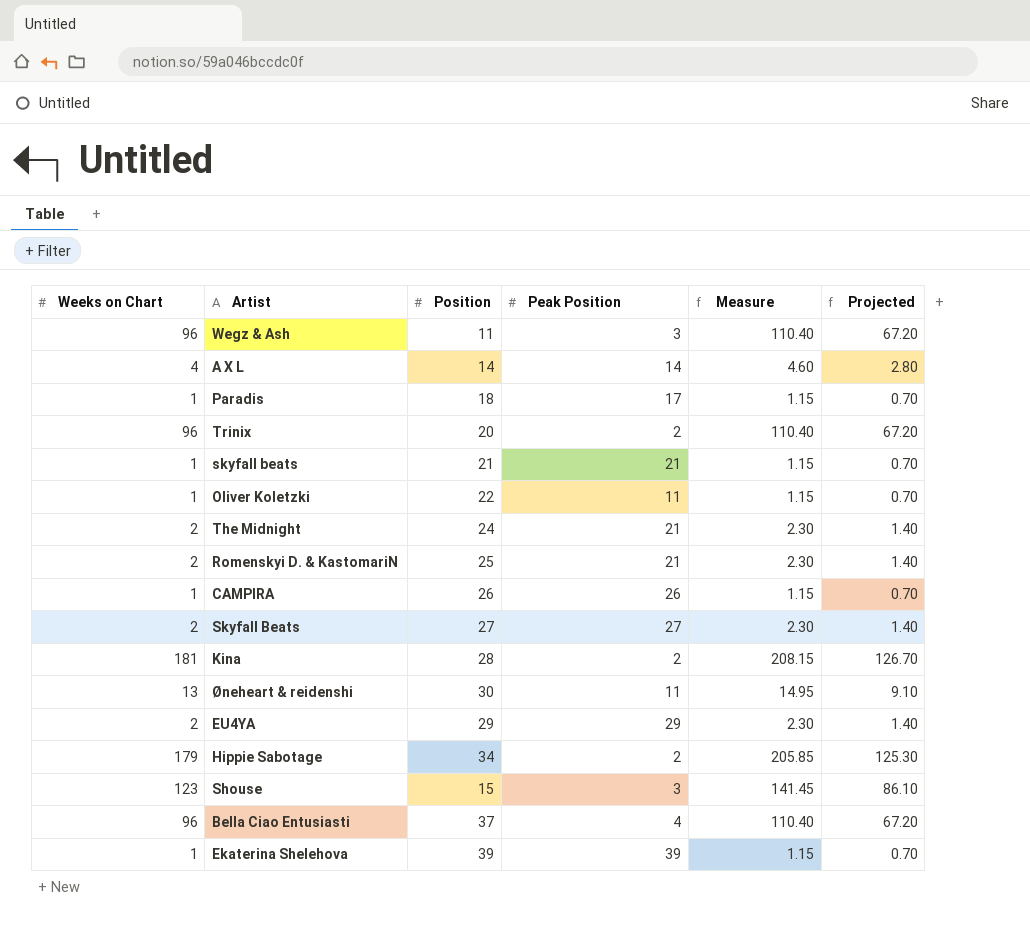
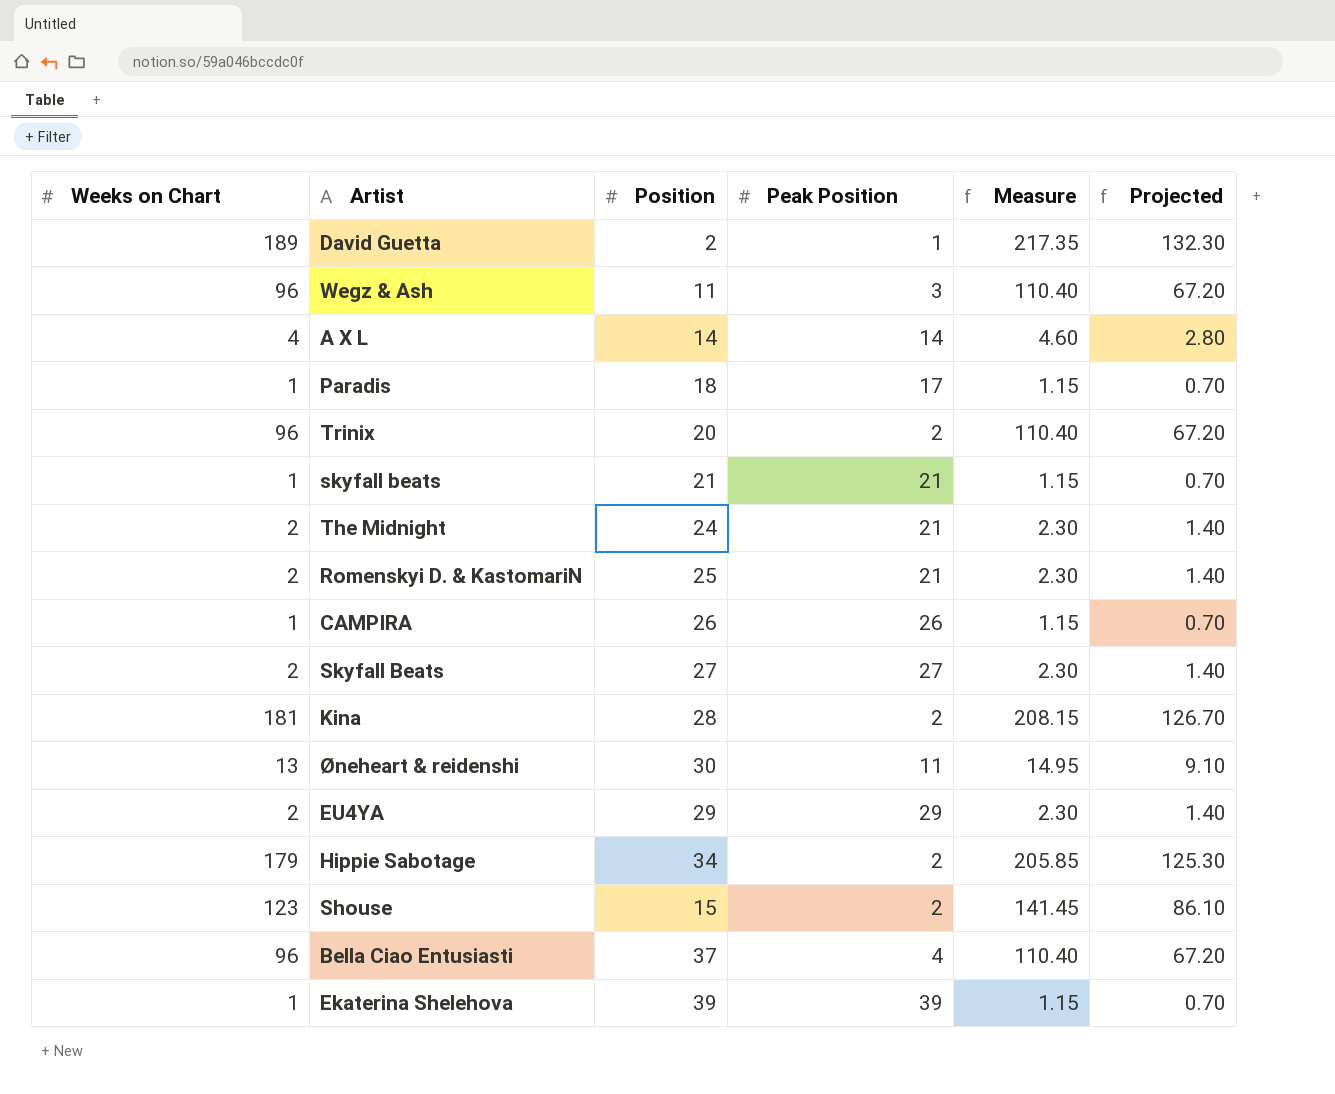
row Oliver Koletzki: 1 | 22 | 11 | 1.15 | 0.70 -> none
row David Guetta: none -> 189 | 2 | 1 | 217.35 | 132.30
Shouse | Peak Position: 3 -> 2

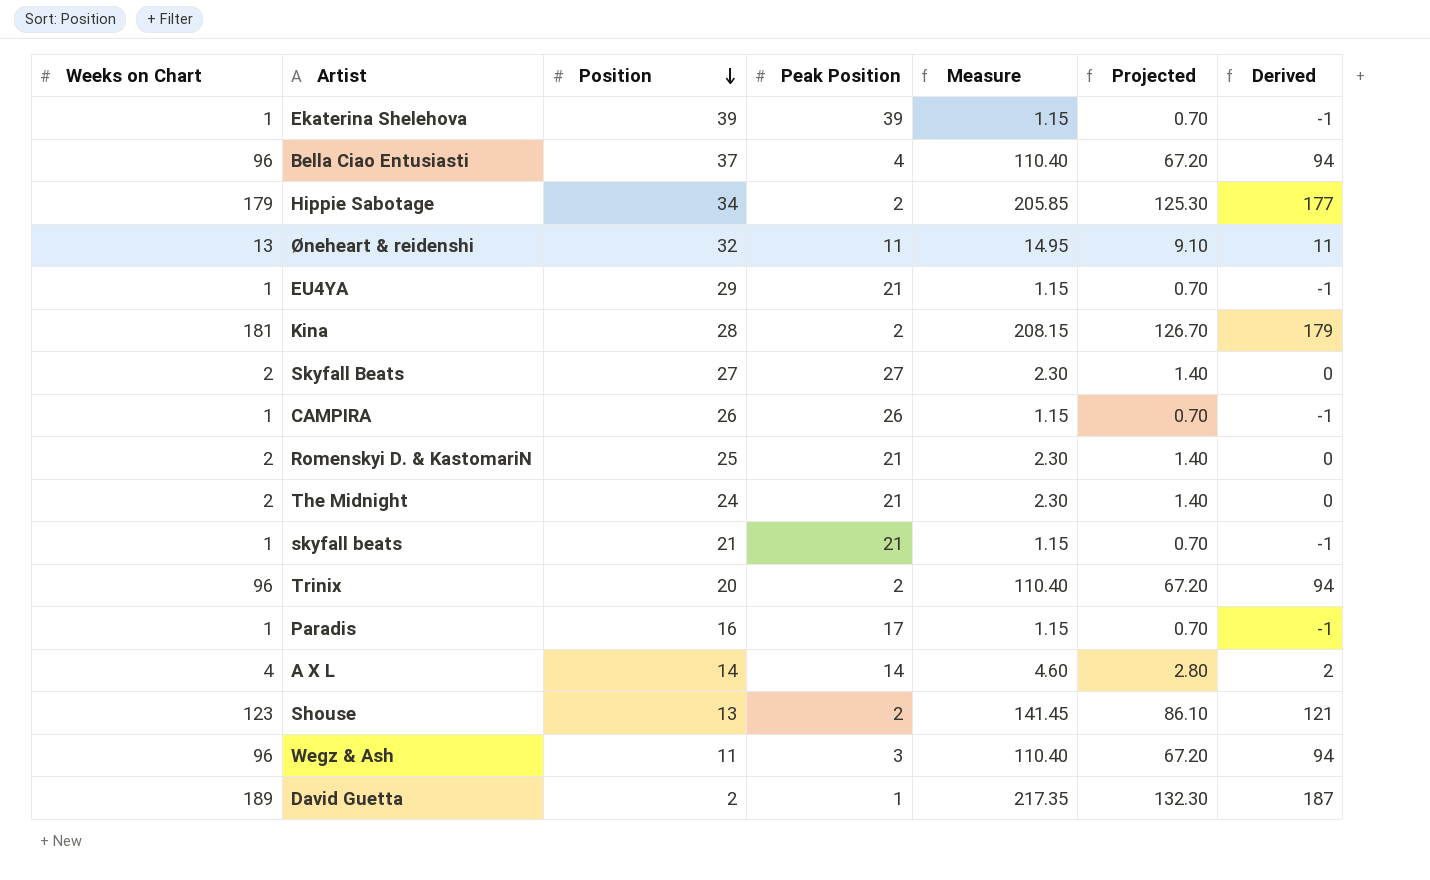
row order: none -> Position descending
column Derived | formula: none -> [Weeks on Chart] - 2
Øneheart & reidenshi | Position: 30 -> 32
EU4YA | Weeks on Chart: 2 -> 1
EU4YA | Peak Position: 29 -> 21
EU4YA | Measure: 2.30 -> 1.15
EU4YA | Projected: 1.40 -> 0.70
Paradis | Position: 18 -> 16
Shouse | Position: 15 -> 13

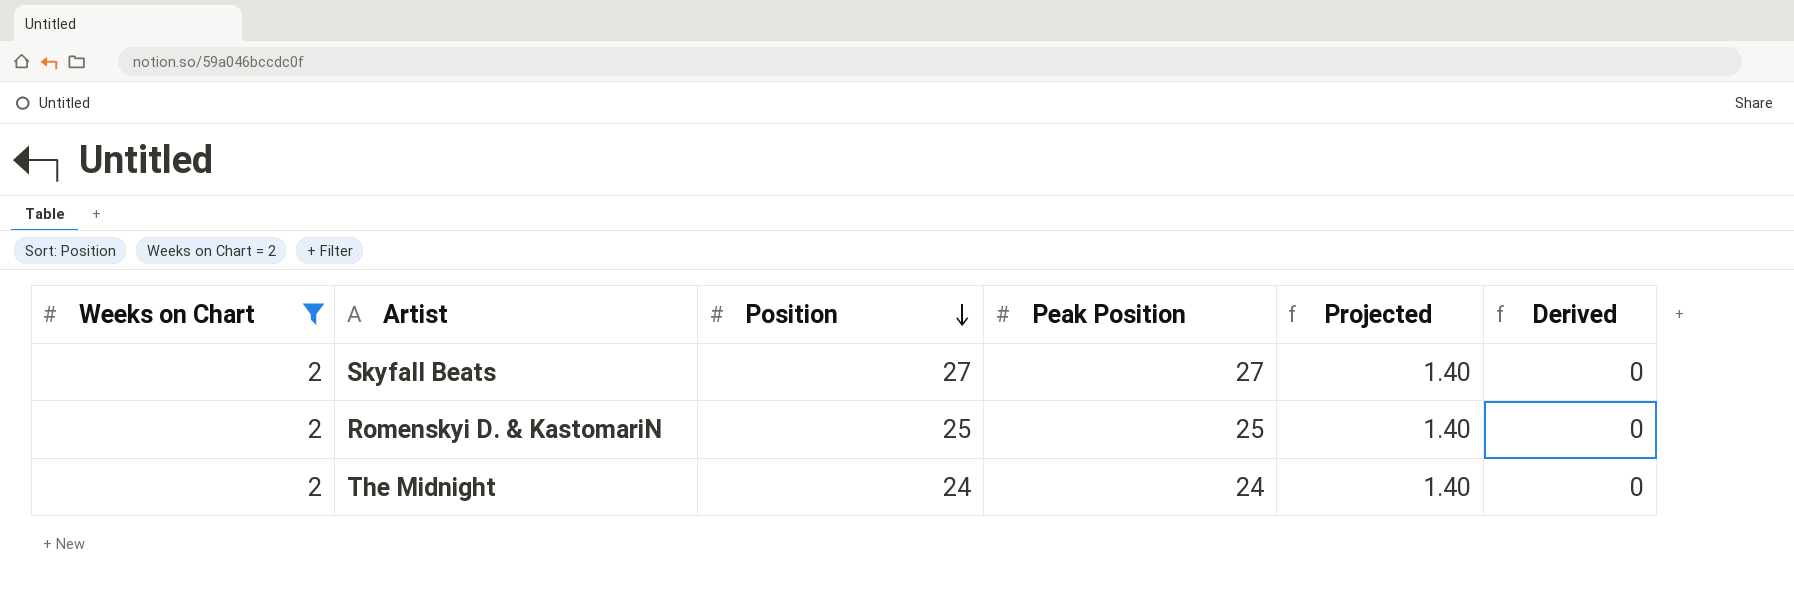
filter: none -> Weeks on Chart = 2
column Measure | formula: [Weeks on Chart] * 1.15 -> none
Romenskyi D. & KastomariN | Peak Position: 21 -> 25
The Midnight | Peak Position: 21 -> 24

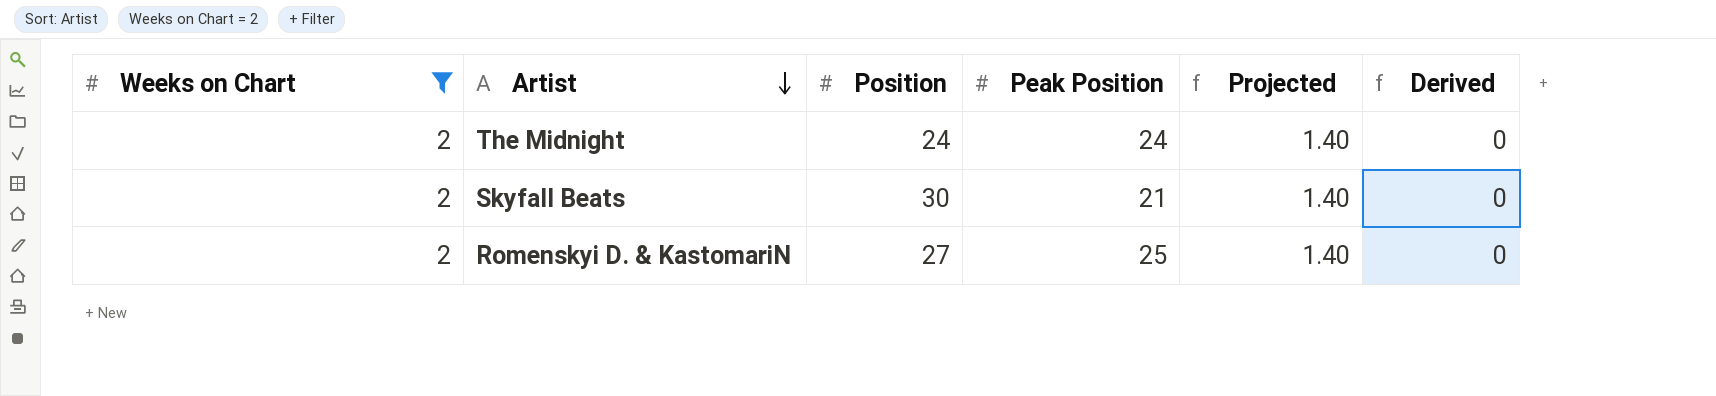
row order: Position descending -> Artist descending
Skyfall Beats | Position: 27 -> 30
Skyfall Beats | Peak Position: 27 -> 21
Romenskyi D. & KastomariN | Position: 25 -> 27

